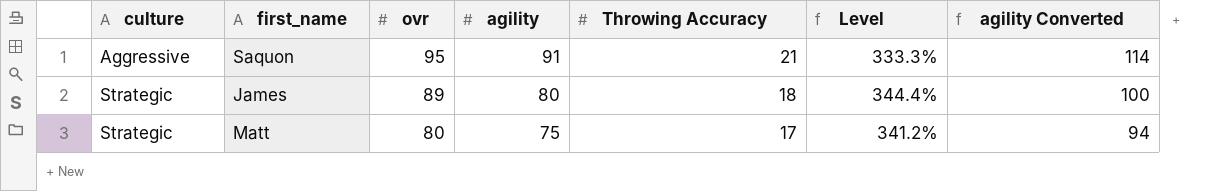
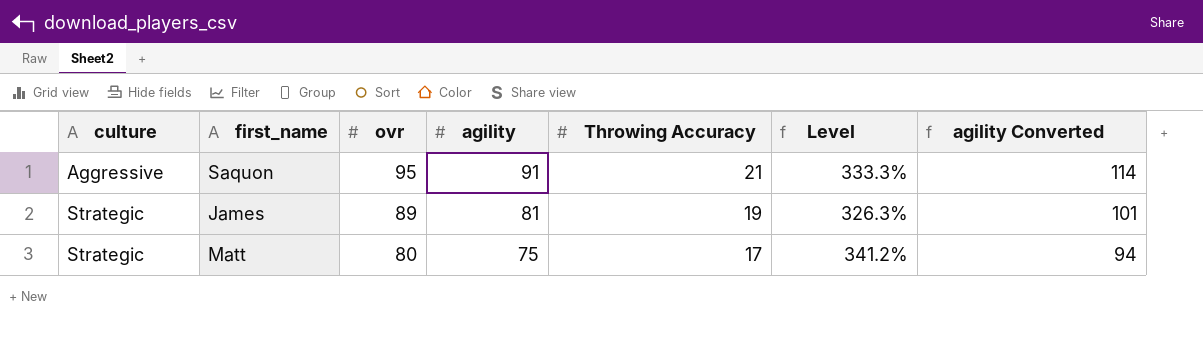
James | agility: 80 -> 81
James | Throwing Accuracy: 18 -> 19
James | Level: 344.4% -> 326.3%
James | agility Converted: 100 -> 101

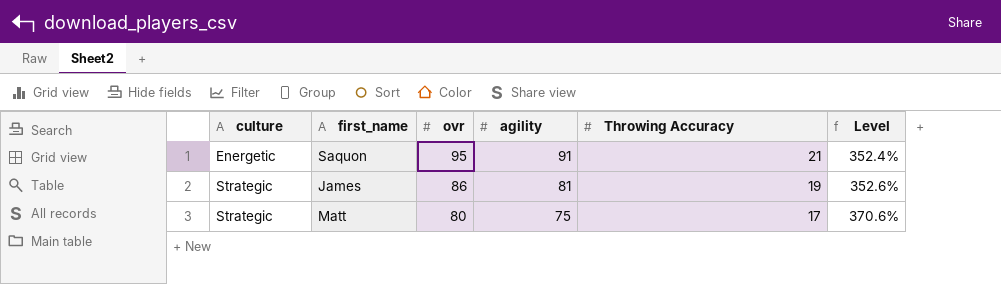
column agility Converted | formula: [agility] * 1.25 -> none
column Level | formula: ([agility] - [Throwing Accuracy]) / [Throwing Accuracy] -> ([ovr] - [Throwing Accuracy]) / [Throwing Accuracy]
Saquon | culture: Aggressive -> Energetic
James | ovr: 89 -> 86

